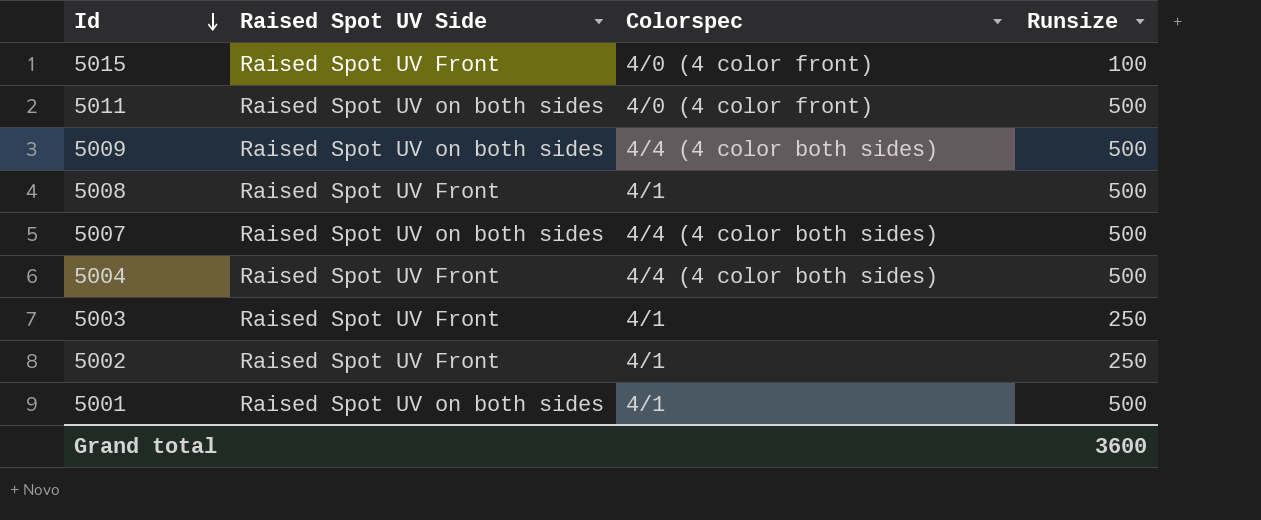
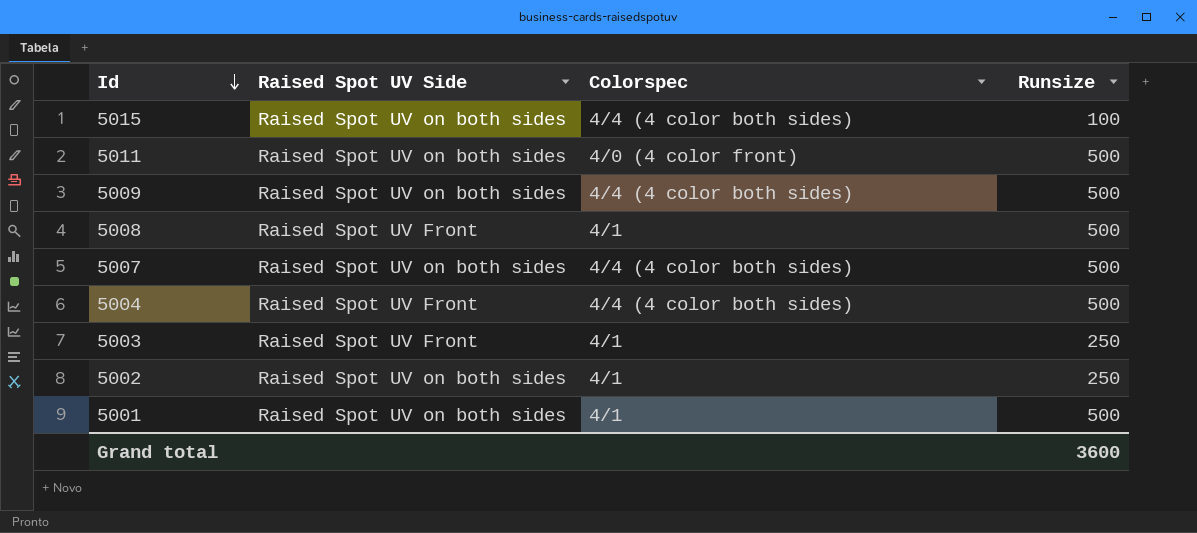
5015 | Raised Spot UV Side: Raised Spot UV Front -> Raised Spot UV on both sides
5015 | Colorspec: 4/0 (4 color front) -> 4/4 (4 color both sides)
5002 | Raised Spot UV Side: Raised Spot UV Front -> Raised Spot UV on both sides

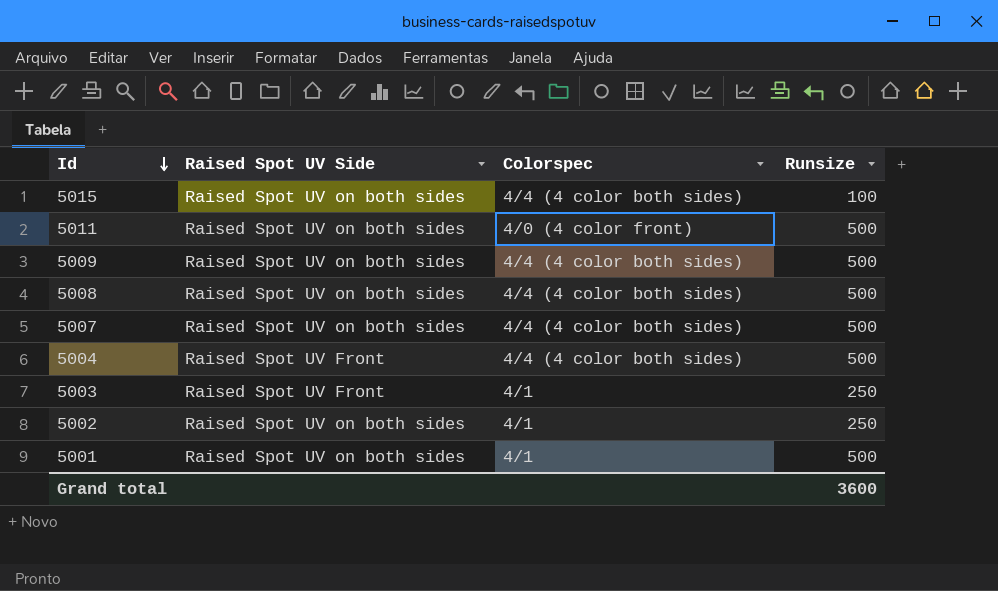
5008 | Raised Spot UV Side: Raised Spot UV Front -> Raised Spot UV on both sides
5008 | Colorspec: 4/1 -> 4/4 (4 color both sides)

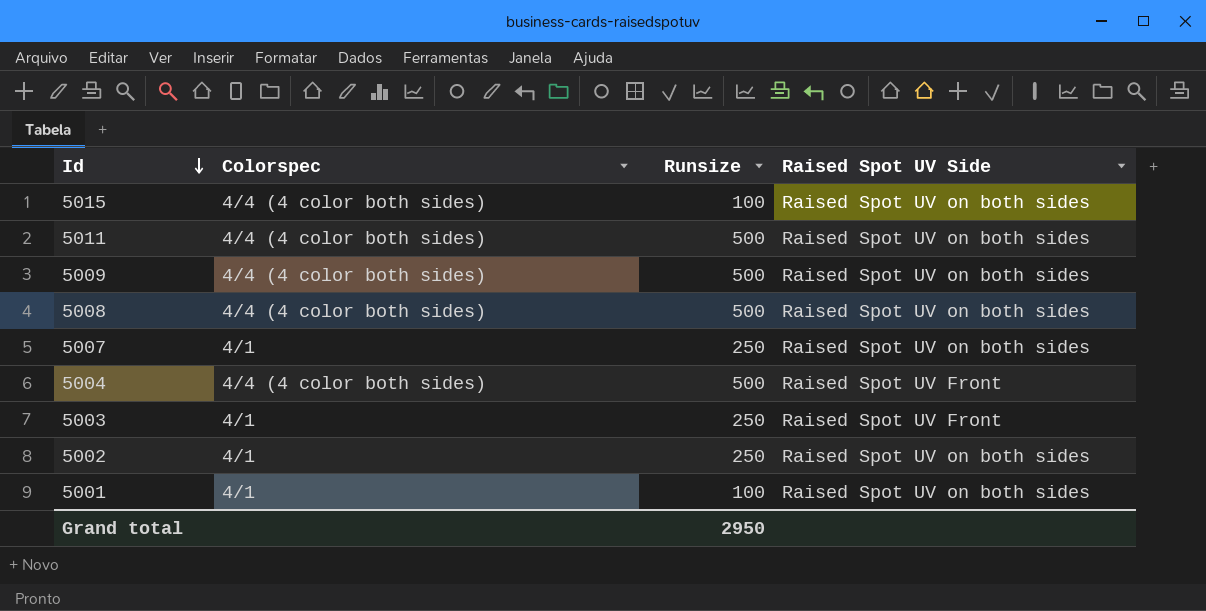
column Raised Spot UV Side | position: 2 -> 4
5011 | Colorspec: 4/0 (4 color front) -> 4/4 (4 color both sides)
5007 | Colorspec: 4/4 (4 color both sides) -> 4/1
5007 | Runsize: 500 -> 250
5001 | Runsize: 500 -> 100
Grand total | Runsize: 3600 -> 2950

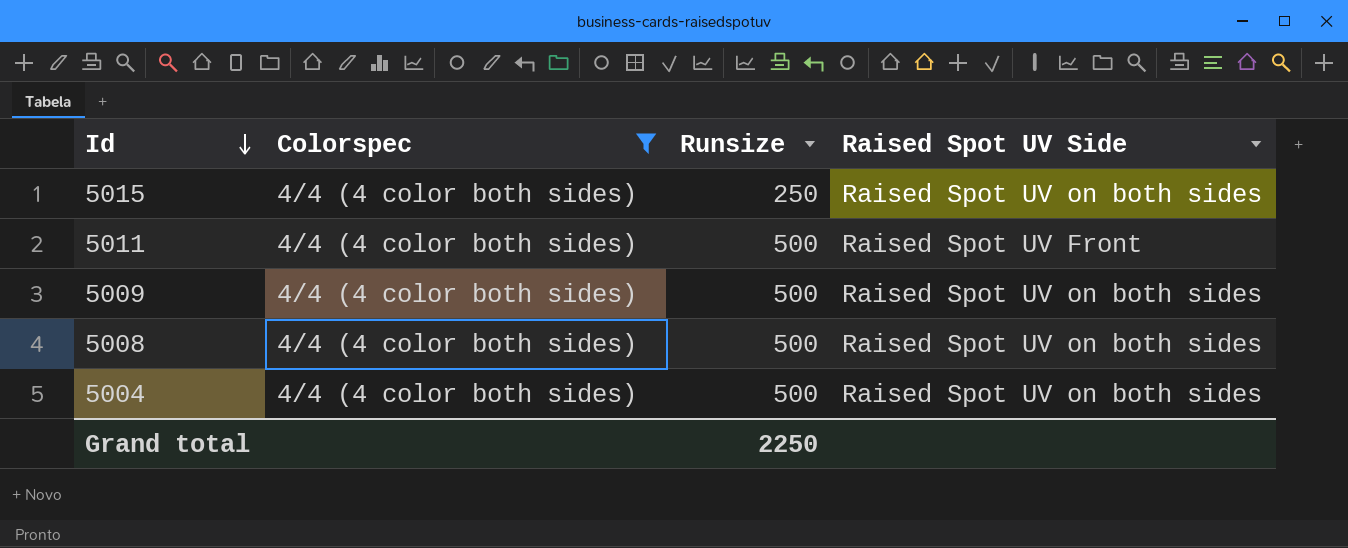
filter: none -> Colorspec = 4/4 (4 color both sides)
5015 | Runsize: 100 -> 250
5011 | Raised Spot UV Side: Raised Spot UV on both sides -> Raised Spot UV Front
5004 | Raised Spot UV Side: Raised Spot UV Front -> Raised Spot UV on both sides
Grand total | Runsize: 2950 -> 2250

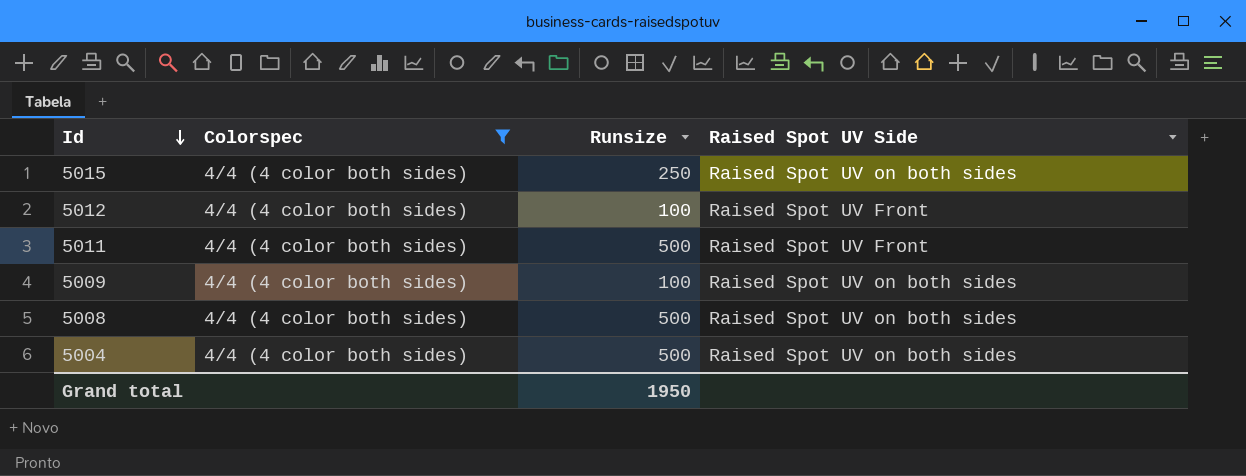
row 5012: none -> 4/4 (4 color both sides) | 100 | Raised Spot UV Front
5009 | Runsize: 500 -> 100
Grand total | Runsize: 2250 -> 1950

